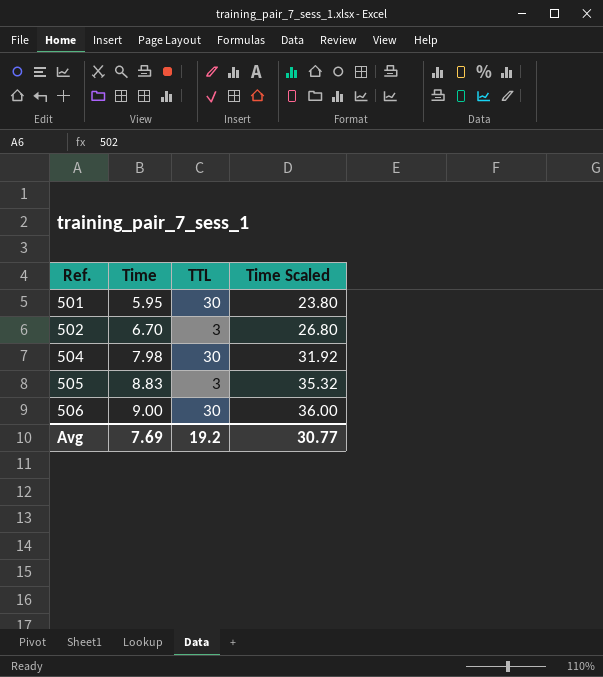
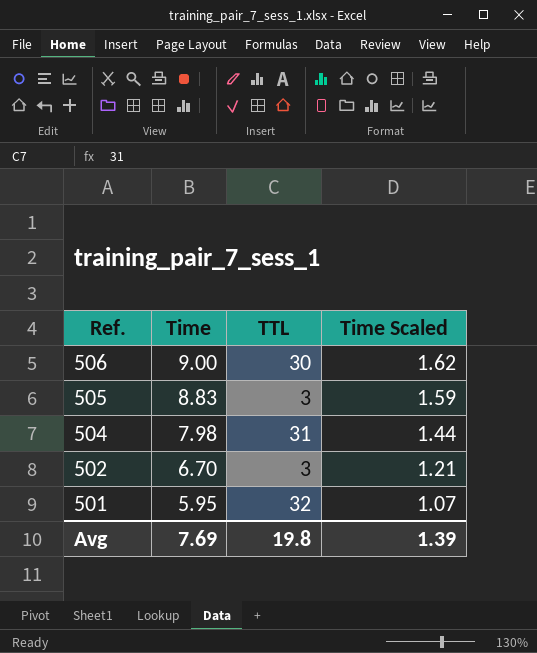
row order: Ref. ascending -> Ref. descending
column Time Scaled | formula: [Time] * 4 -> [Time] * 0.18
504 | TTL: 30 -> 31
501 | TTL: 30 -> 32
Avg | TTL: 19.2 -> 19.8
Avg | Time Scaled: 30.77 -> 1.39

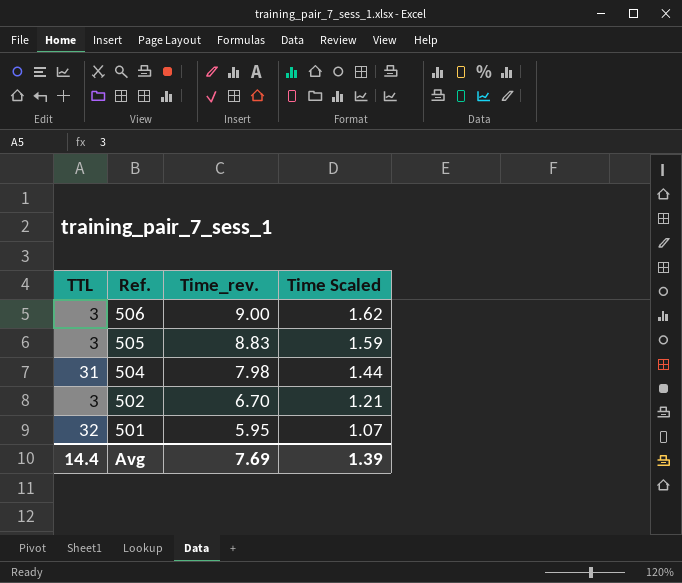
column TTL | position: 3 -> 1
column name: Time -> Time_rev.
506 | TTL: 30 -> 3
Avg | TTL: 19.8 -> 14.4

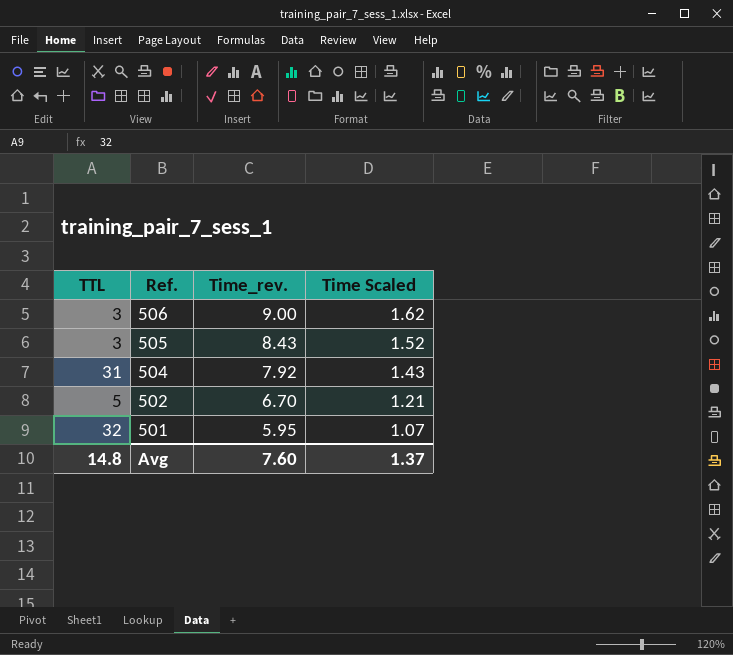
505 | Time_rev.: 8.83 -> 8.43
505 | Time Scaled: 1.59 -> 1.52
504 | Time_rev.: 7.98 -> 7.92
504 | Time Scaled: 1.44 -> 1.43
502 | TTL: 3 -> 5
Avg | TTL: 14.4 -> 14.8
Avg | Time_rev.: 7.69 -> 7.60
Avg | Time Scaled: 1.39 -> 1.37

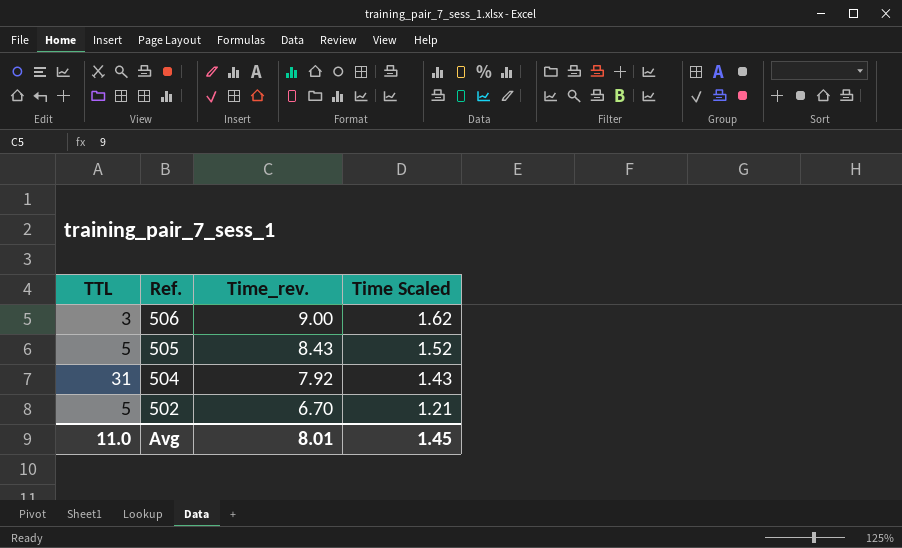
row 501: 32 | 5.95 | 1.07 -> none
505 | TTL: 3 -> 5
Avg | TTL: 14.8 -> 11.0
Avg | Time_rev.: 7.60 -> 8.01
Avg | Time Scaled: 1.37 -> 1.45

